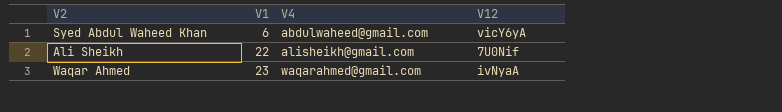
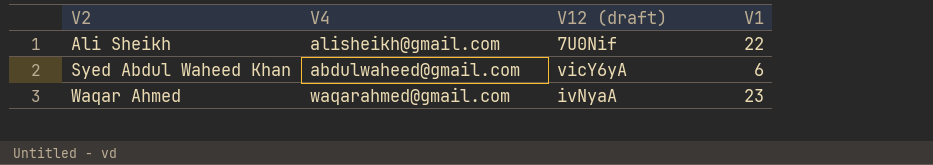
row order: V1 ascending -> V2 ascending
column name: V12 -> V12 (draft)
column V1 | position: 2 -> 4

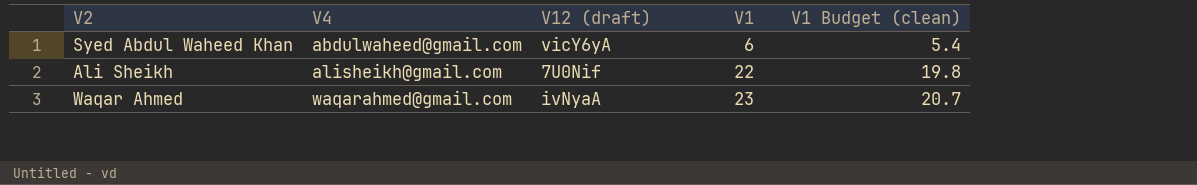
row order: V2 ascending -> V4 ascending
column V1 Budget (clean) | formula: none -> [V1] * 0.9

